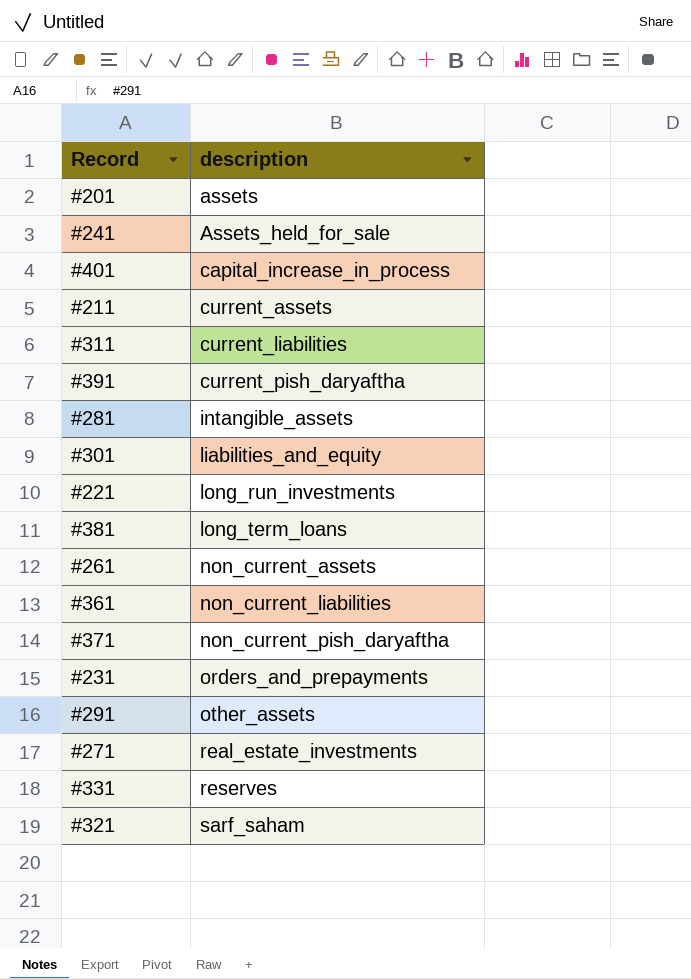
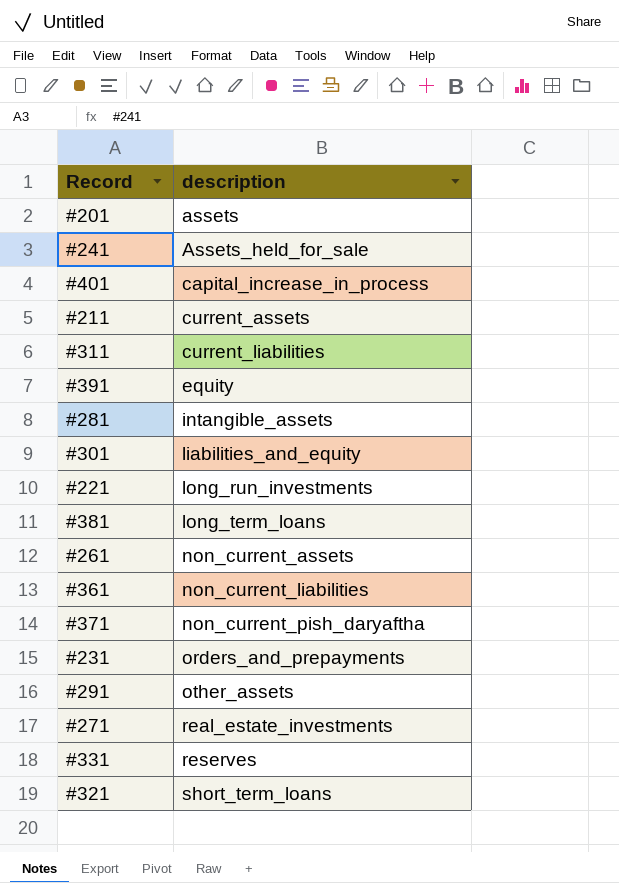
#391 | description: current_pish_daryaftha -> equity
#321 | description: sarf_saham -> short_term_loans

